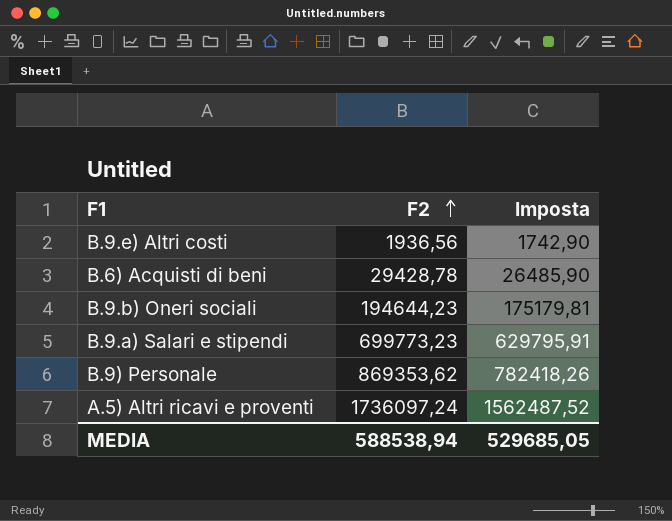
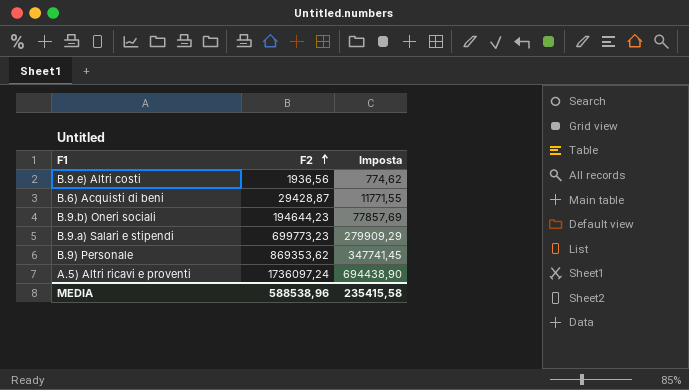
column Imposta | formula: [F2] * 0,9 -> [F2] * 0,4
B.6) Acquisti di beni | F2: 29428,78 -> 29428,87
MEDIA | F2: 588538,94 -> 588538,96
MEDIA | Imposta: 529685,05 -> 235415,58

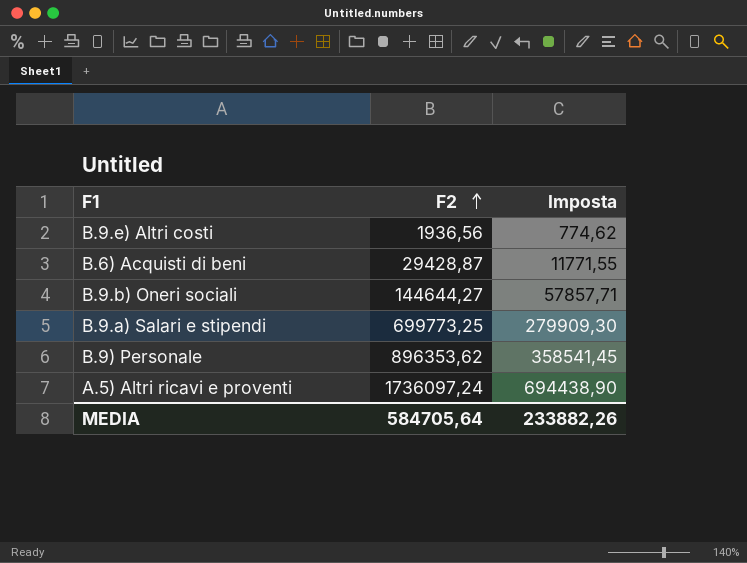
B.9.b) Oneri sociali | F2: 194644,23 -> 144644,27
B.9.b) Oneri sociali | Imposta: 77857,69 -> 57857,71
B.9.a) Salari e stipendi | F2: 699773,23 -> 699773,25
B.9.a) Salari e stipendi | Imposta: 279909,29 -> 279909,30
B.9) Personale | F2: 869353,62 -> 896353,62
B.9) Personale | Imposta: 347741,45 -> 358541,45
MEDIA | F2: 588538,96 -> 584705,64
MEDIA | Imposta: 235415,58 -> 233882,26

